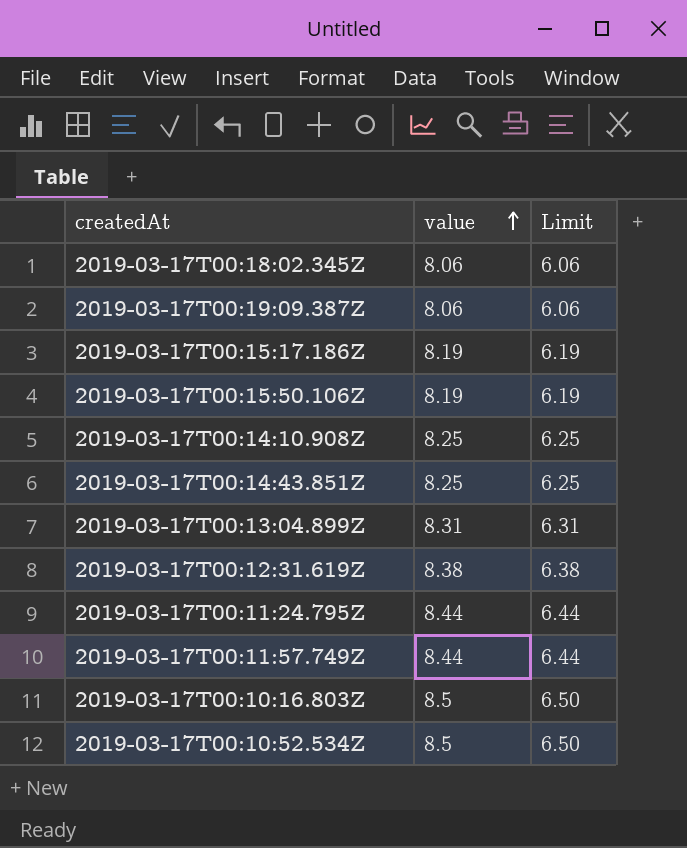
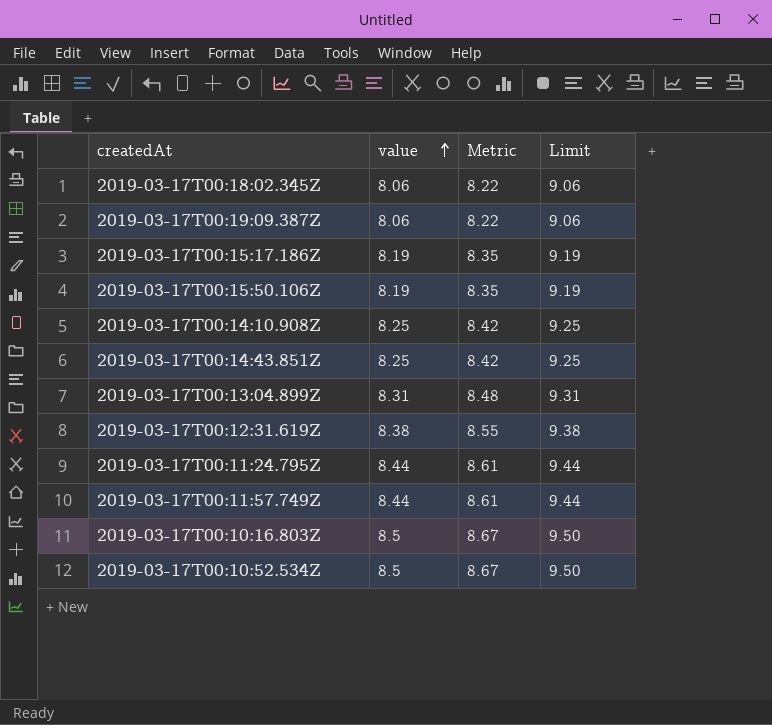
column Metric | formula: none -> [value] * 1.02
column Limit | formula: [value] - 2 -> [value] + 1

